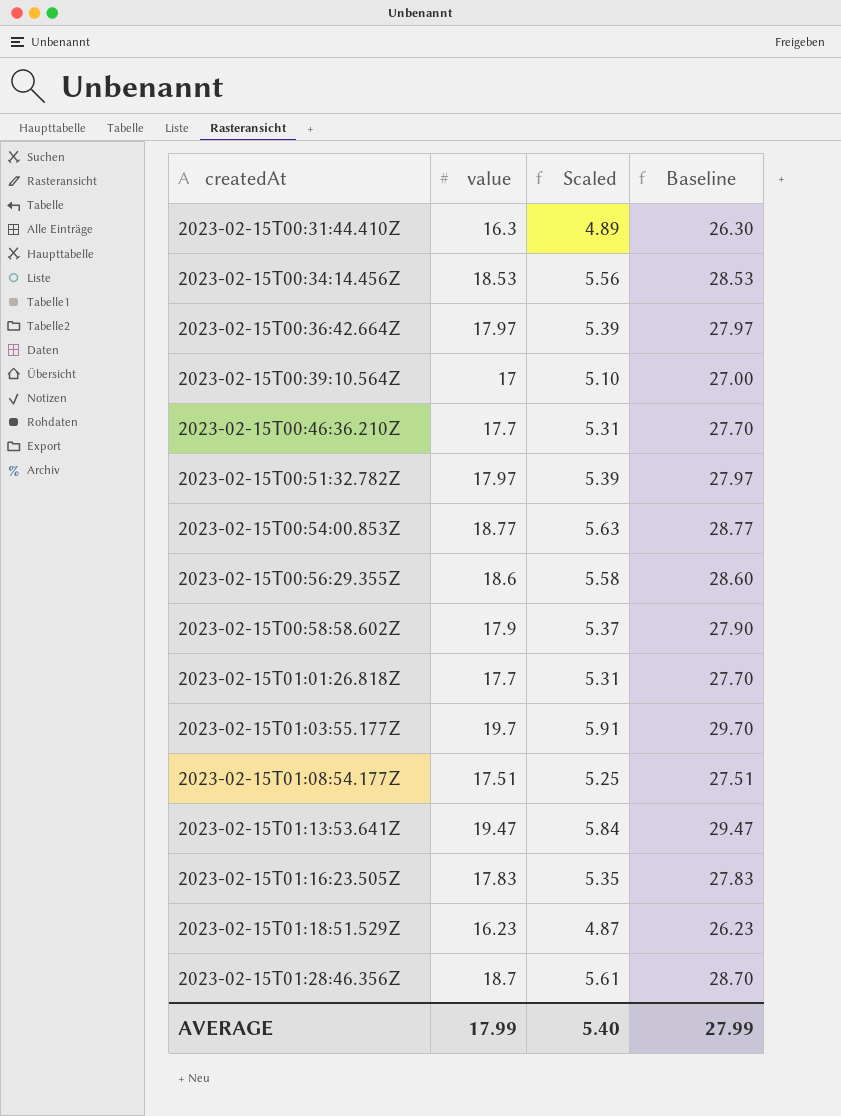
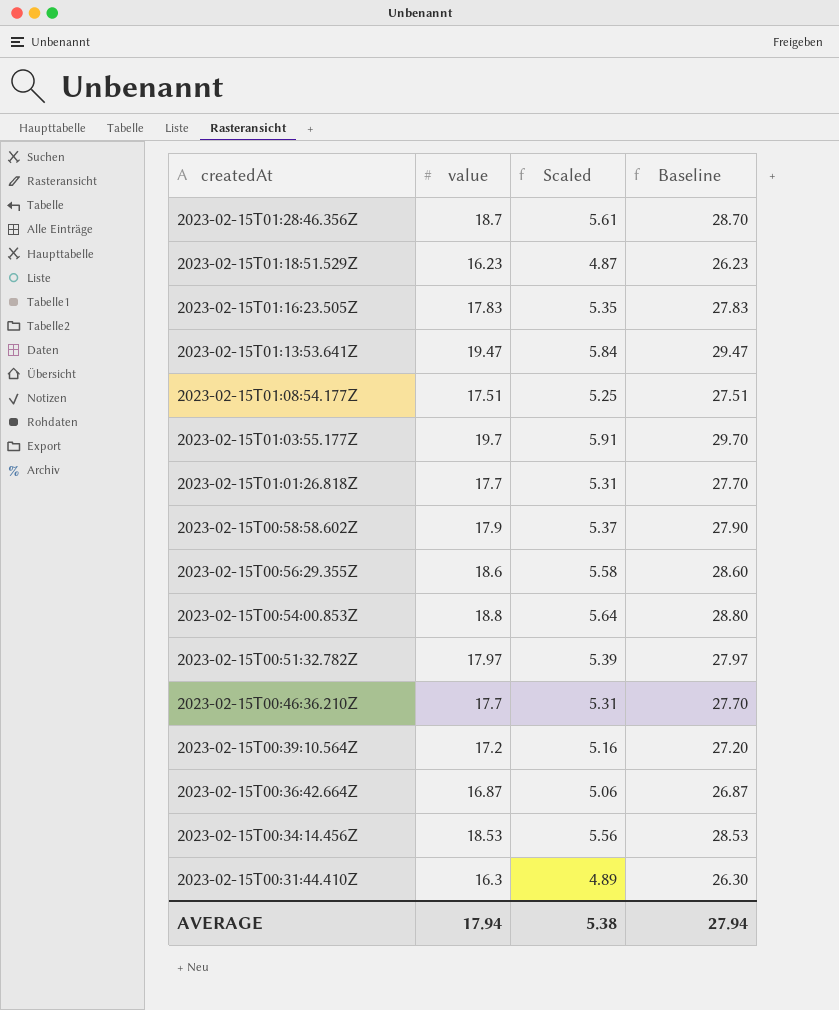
row order: createdAt ascending -> createdAt descending
2023-02-15T00:54:00.853Z | value: 18.77 -> 18.8
2023-02-15T00:54:00.853Z | Scaled: 5.63 -> 5.64
2023-02-15T00:54:00.853Z | Baseline: 28.77 -> 28.80
2023-02-15T00:39:10.564Z | value: 17 -> 17.2
2023-02-15T00:39:10.564Z | Scaled: 5.10 -> 5.16
2023-02-15T00:39:10.564Z | Baseline: 27.00 -> 27.20
2023-02-15T00:36:42.664Z | value: 17.97 -> 16.87
2023-02-15T00:36:42.664Z | Scaled: 5.39 -> 5.06
2023-02-15T00:36:42.664Z | Baseline: 27.97 -> 26.87
AVERAGE | value: 17.99 -> 17.94
AVERAGE | Scaled: 5.40 -> 5.38
AVERAGE | Baseline: 27.99 -> 27.94

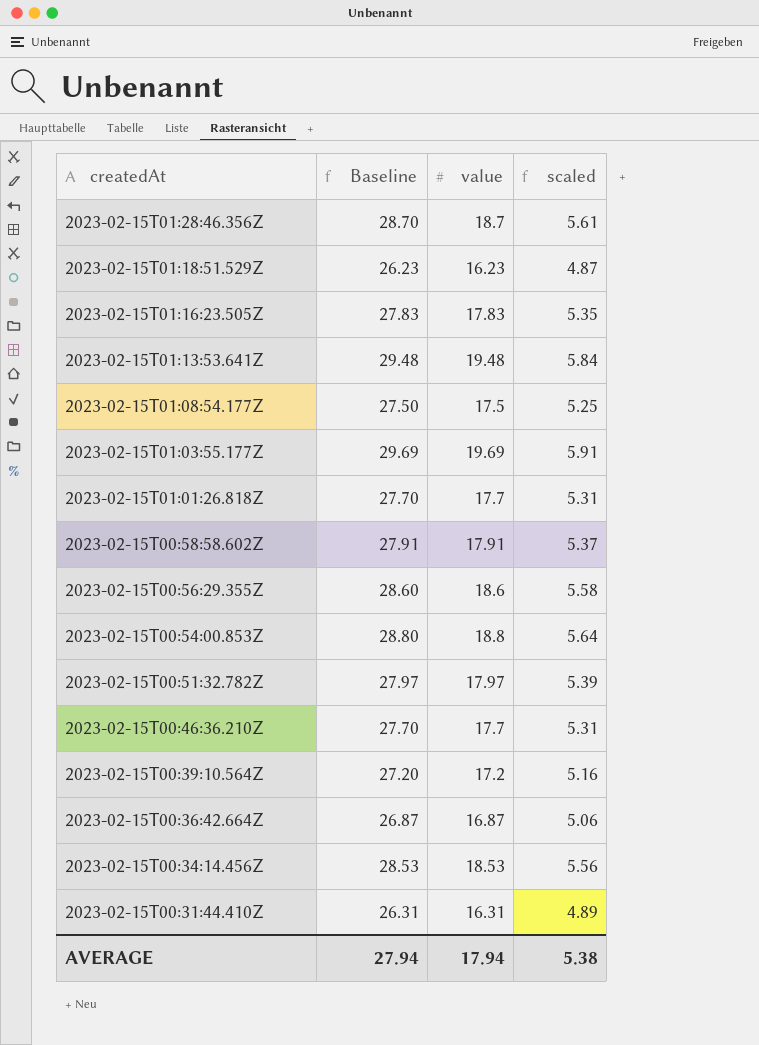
column Baseline | position: 4 -> 2
column name: Scaled -> scaled
2023-02-15T01:13:53.641Z | Baseline: 29.47 -> 29.48
2023-02-15T01:13:53.641Z | value: 19.47 -> 19.48
2023-02-15T01:08:54.177Z | Baseline: 27.51 -> 27.50
2023-02-15T01:08:54.177Z | value: 17.51 -> 17.5
2023-02-15T01:03:55.177Z | Baseline: 29.70 -> 29.69
2023-02-15T01:03:55.177Z | value: 19.7 -> 19.69
2023-02-15T00:58:58.602Z | Baseline: 27.90 -> 27.91
2023-02-15T00:58:58.602Z | value: 17.9 -> 17.91
2023-02-15T00:31:44.410Z | Baseline: 26.30 -> 26.31
2023-02-15T00:31:44.410Z | value: 16.3 -> 16.31

